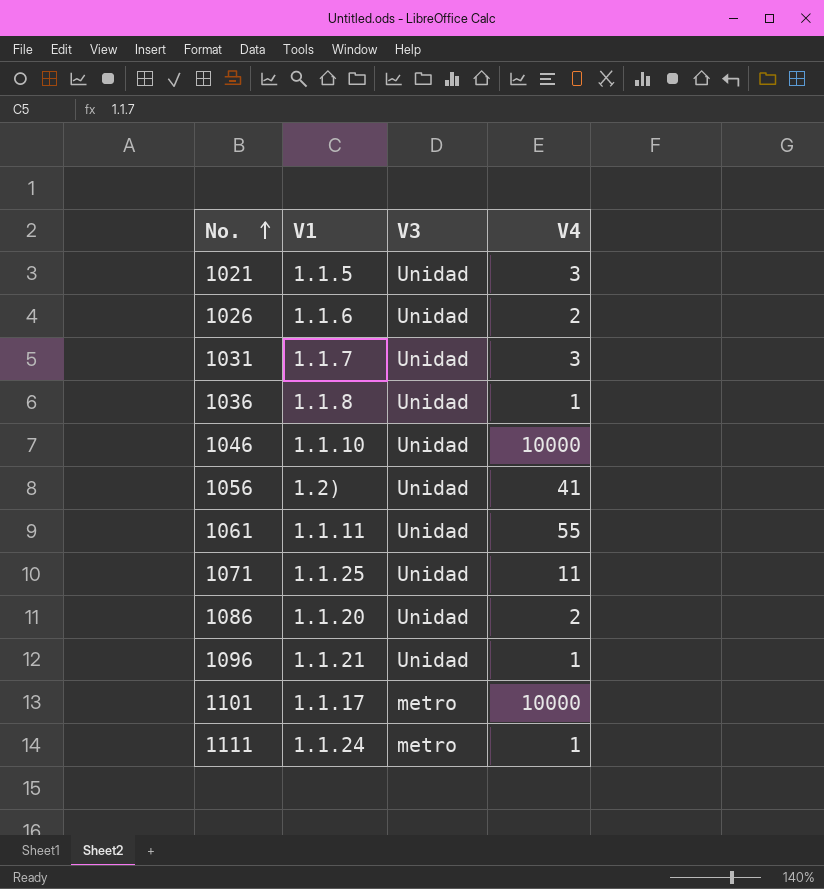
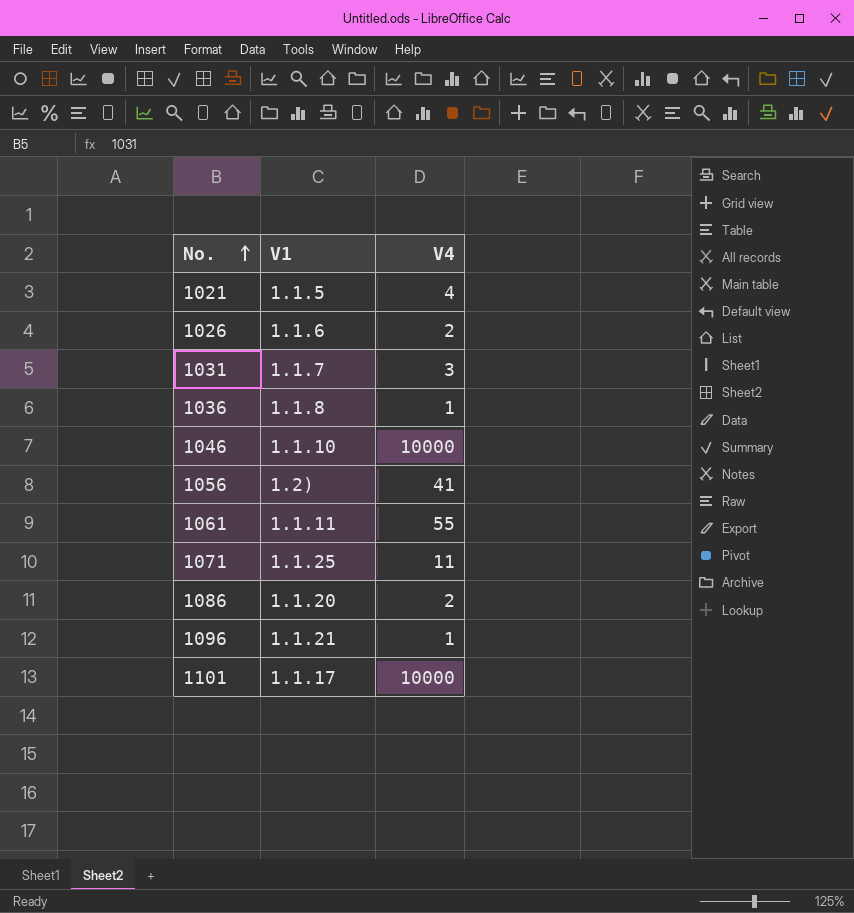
column V3 | position: 3 -> none
row 1111: 1.1.24 | metro | 1 -> none
1021 | V4: 3 -> 4

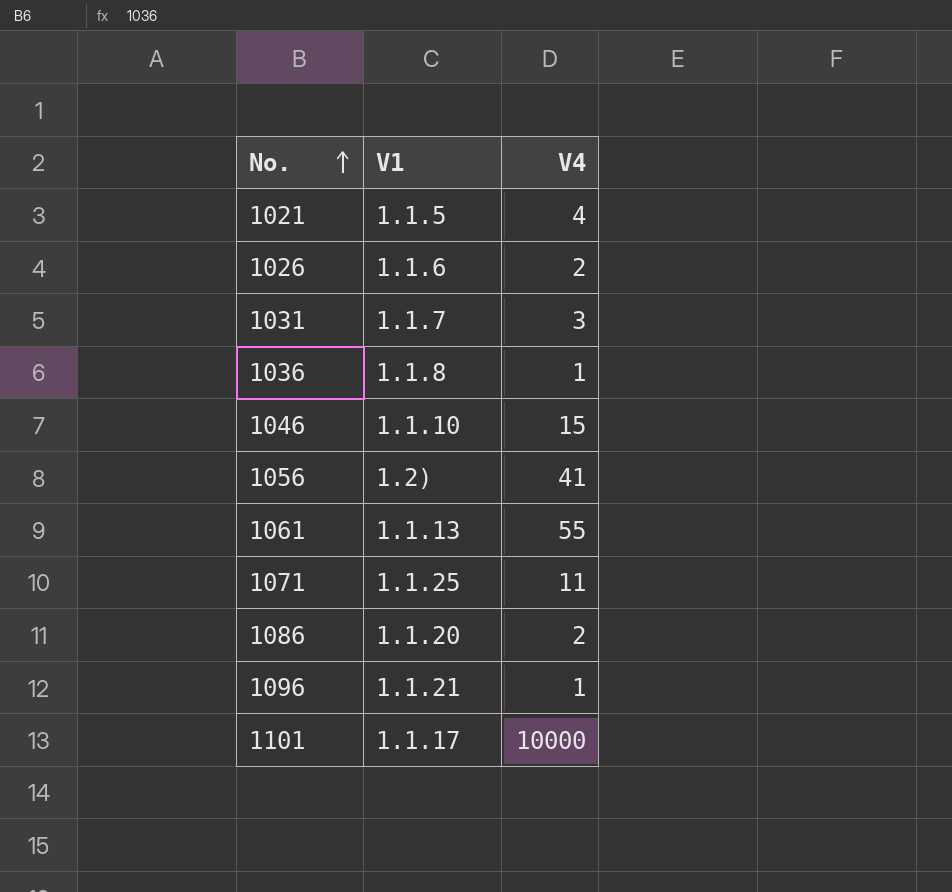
1046 | V4: 10000 -> 15
1061 | V1: 1.1.11 -> 1.1.13

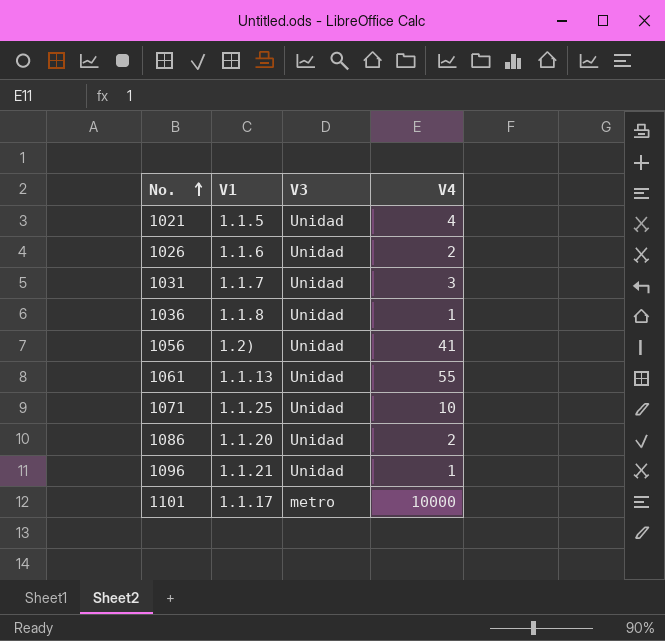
column V3 | position: none -> 3
row 1046: 1.1.10 | 15 -> none
1071 | V4: 11 -> 10

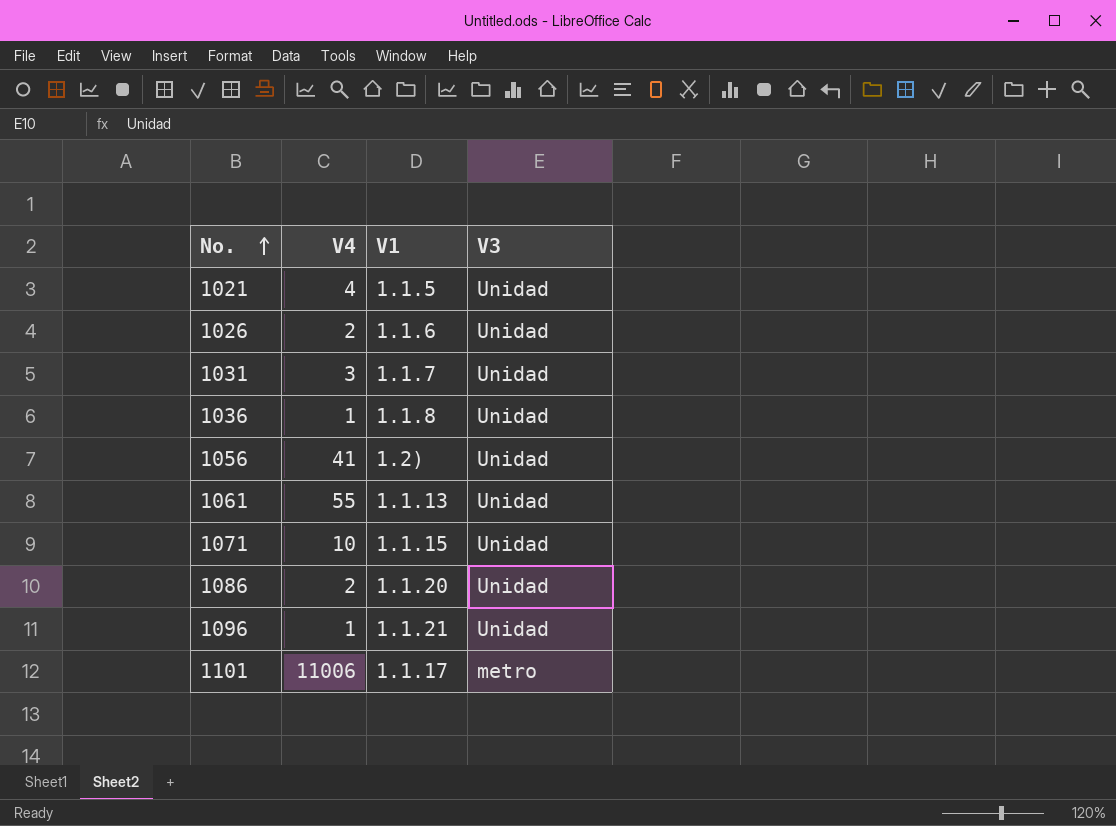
column V4 | position: 4 -> 2
1071 | V1: 1.1.25 -> 1.1.15
1101 | V4: 10000 -> 11006

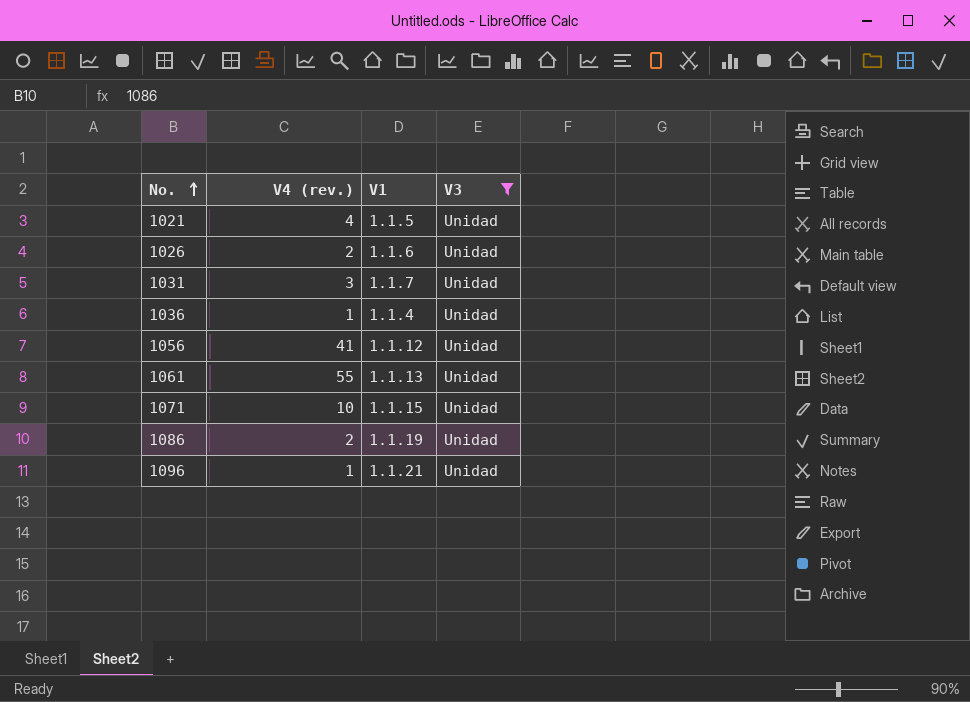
filter: none -> V3 = Unidad
column name: V4 -> V4 (rev.)
1036 | V1: 1.1.8 -> 1.1.4
1056 | V1: 1.2) -> 1.1.12
1086 | V1: 1.1.20 -> 1.1.19

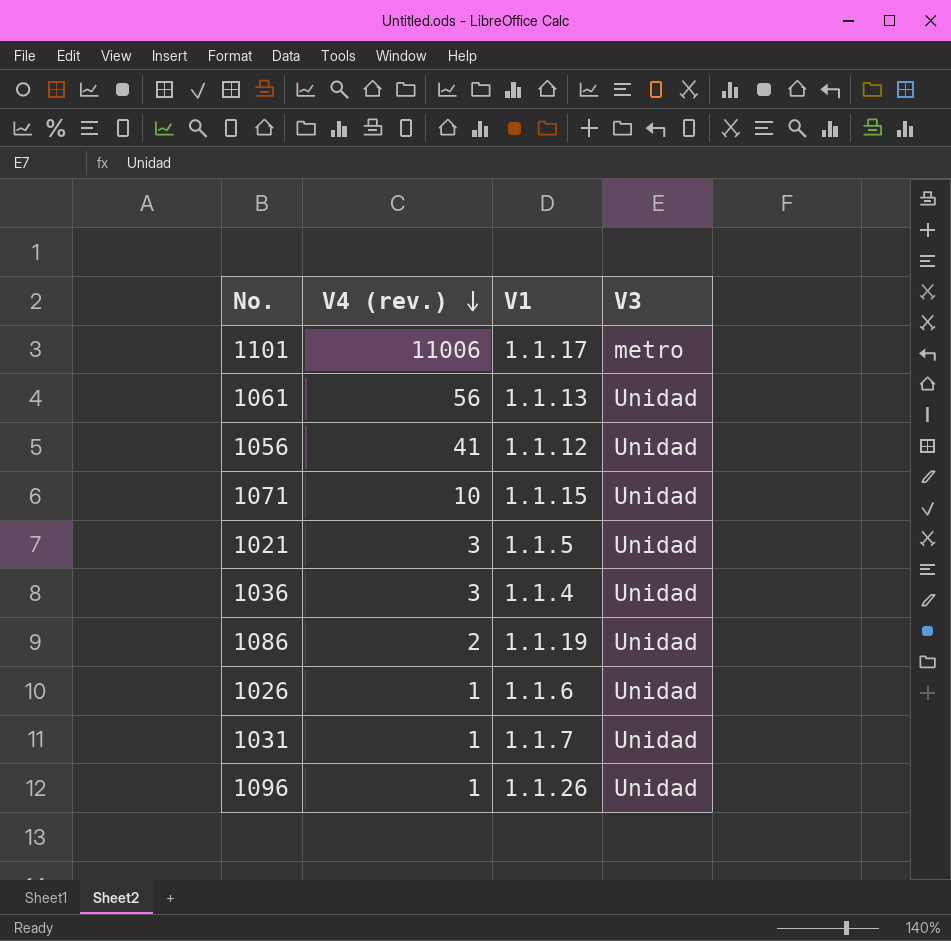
filter: V3 = Unidad -> none
row order: No. ascending -> V4 (rev.) descending
1061 | V4 (rev.): 55 -> 56
1021 | V4 (rev.): 4 -> 3
1036 | V4 (rev.): 1 -> 3
1026 | V4 (rev.): 2 -> 1
1031 | V4 (rev.): 3 -> 1
1096 | V1: 1.1.21 -> 1.1.26

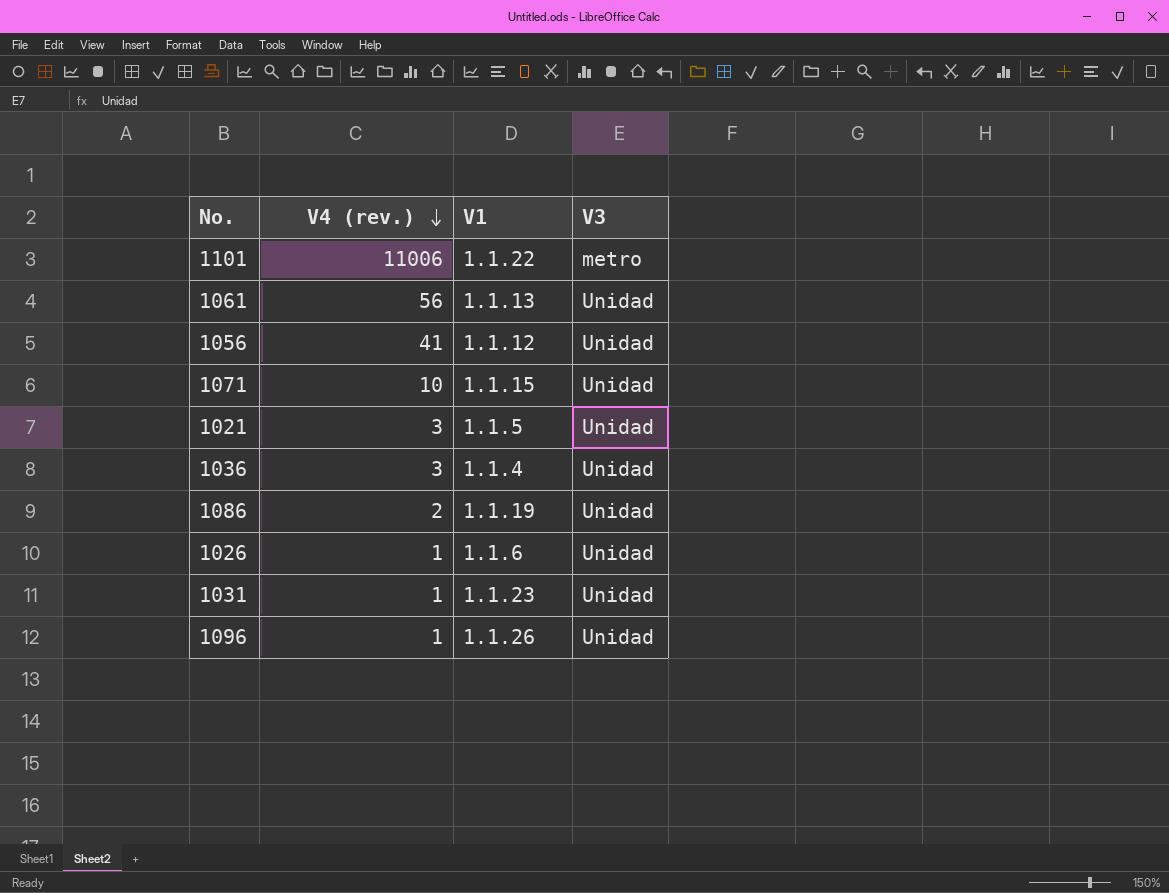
1101 | V1: 1.1.17 -> 1.1.22
1031 | V1: 1.1.7 -> 1.1.23

